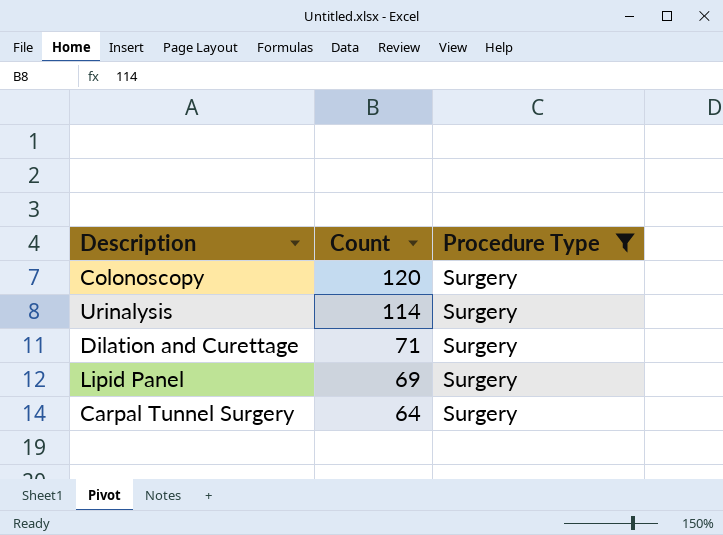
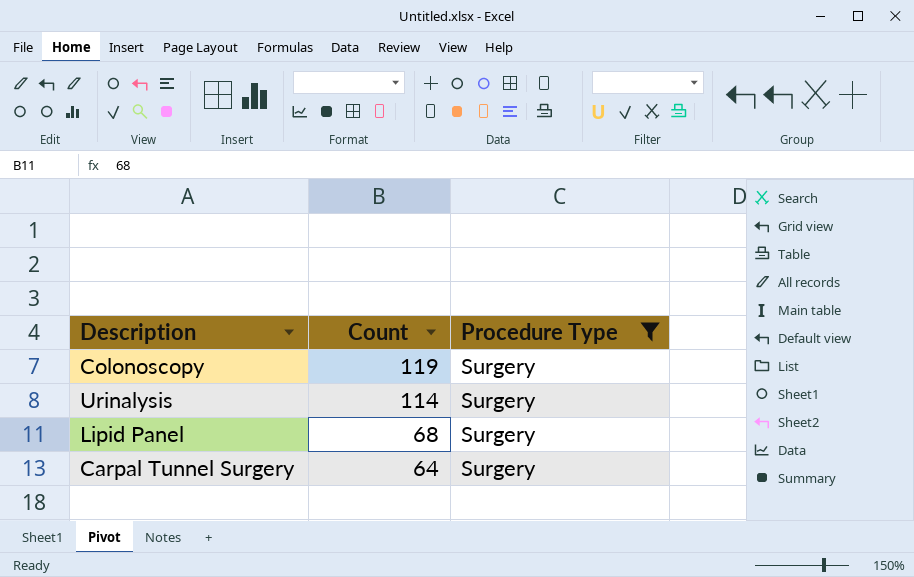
row Dilation and Curettage: 71 | Surgery -> none
Colonoscopy | Count: 120 -> 119
Lipid Panel | Count: 69 -> 68

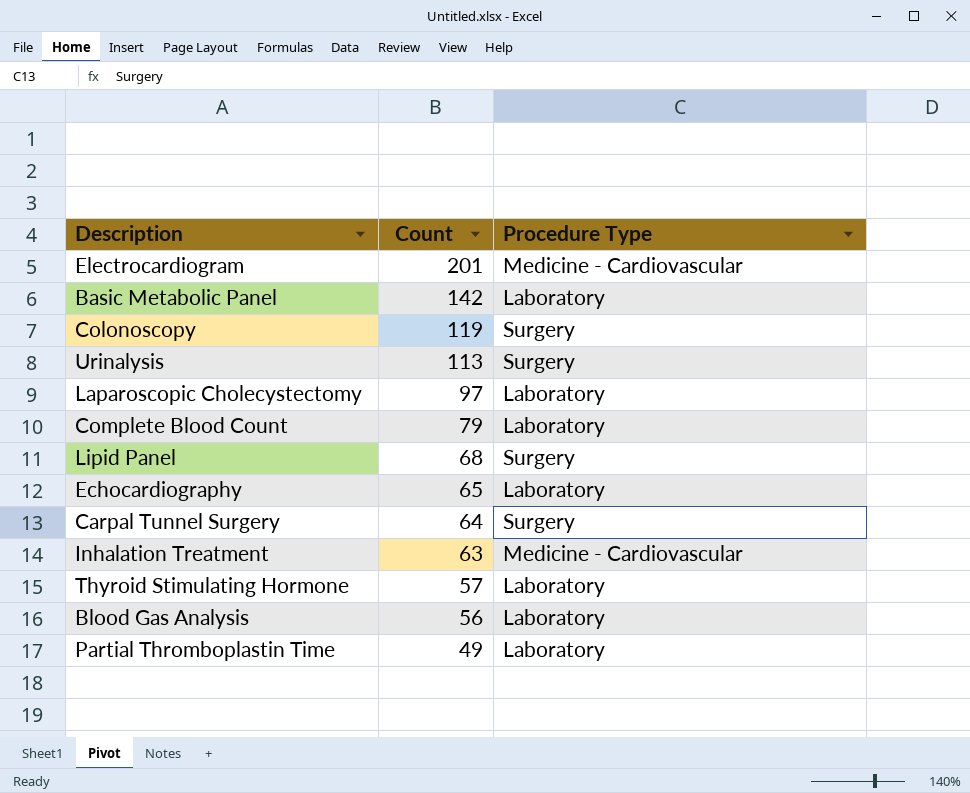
filter: Procedure Type = Surgery -> none
Urinalysis | Count: 114 -> 113

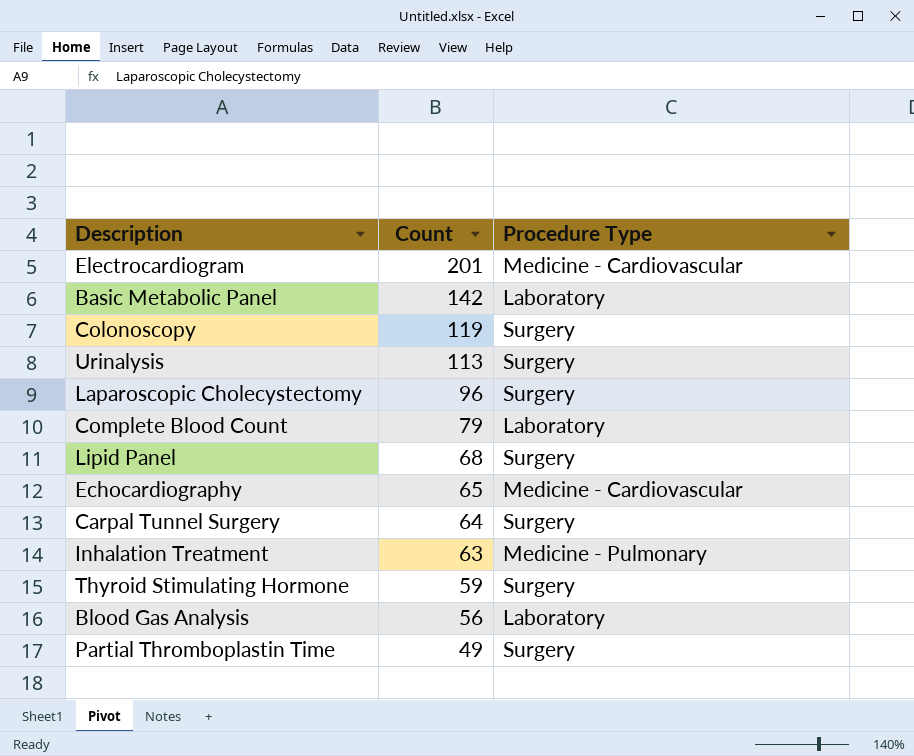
Laparoscopic Cholecystectomy | Count: 97 -> 96
Laparoscopic Cholecystectomy | Procedure Type: Laboratory -> Surgery
Echocardiography | Procedure Type: Laboratory -> Medicine - Cardiovascular
Inhalation Treatment | Procedure Type: Medicine - Cardiovascular -> Medicine - Pulmonary
Thyroid Stimulating Hormone | Count: 57 -> 59
Thyroid Stimulating Hormone | Procedure Type: Laboratory -> Surgery
Partial Thromboplastin Time | Procedure Type: Laboratory -> Surgery

